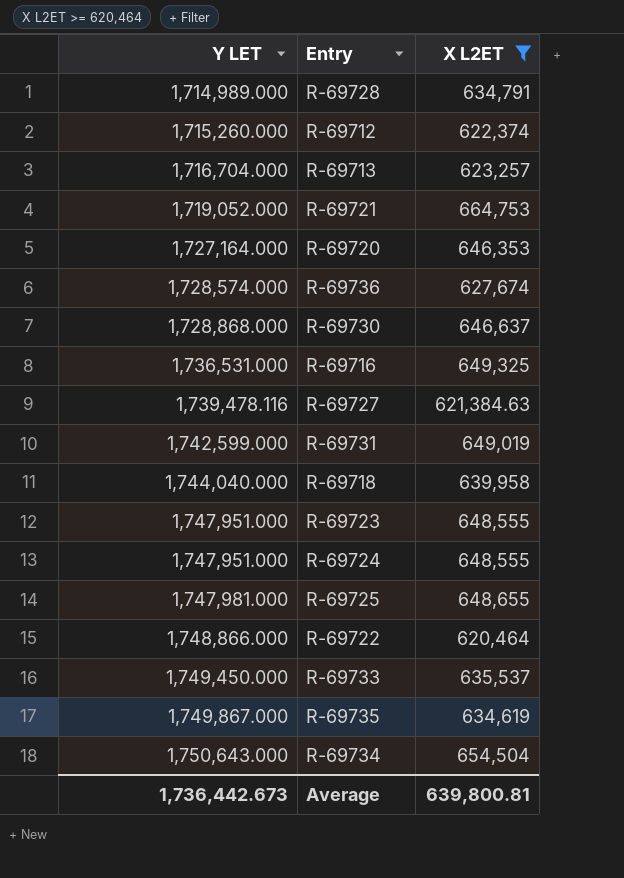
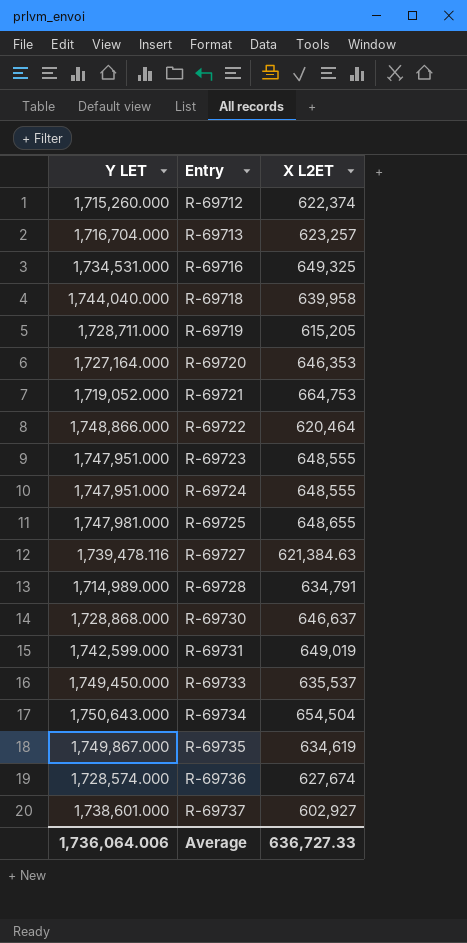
filter: X L2ET >= 620,464 -> none
row order: Y LET ascending -> Entry ascending
R-69716 | Y LET: 1,736,531.000 -> 1,734,531.000
Average | Y LET: 1,736,442.673 -> 1,736,064.006
Average | X L2ET: 639,800.81 -> 636,727.33

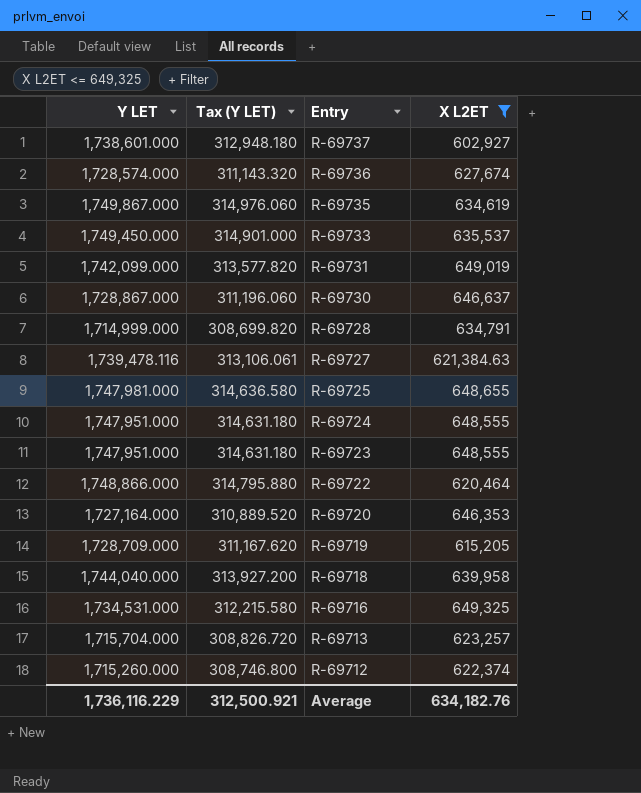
filter: none -> X L2ET <= 649,325
row order: Entry ascending -> Entry descending
column Tax (Y LET) | formula: none -> [Y LET] * 0.18
R-69731 | Y LET: 1,742,599.000 -> 1,742,099.000
R-69730 | Y LET: 1,728,868.000 -> 1,728,867.000
R-69728 | Y LET: 1,714,989.000 -> 1,714,999.000
R-69719 | Y LET: 1,728,711.000 -> 1,728,709.000
R-69713 | Y LET: 1,716,704.000 -> 1,715,704.000
Average | Y LET: 1,736,064.006 -> 1,736,116.229
Average | X L2ET: 636,727.33 -> 634,182.76

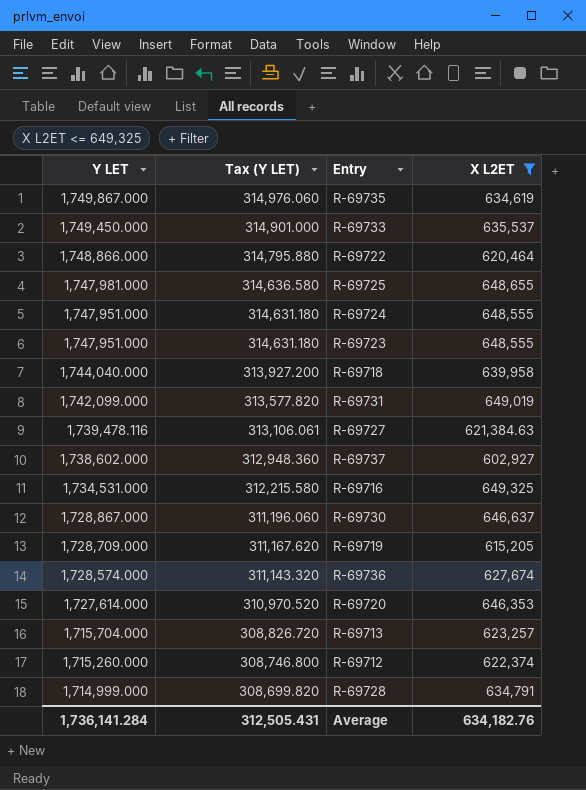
row order: Entry descending -> Y LET descending
R-69737 | Y LET: 1,738,601.000 -> 1,738,602.000
R-69737 | Tax (Y LET): 312,948.180 -> 312,948.360
R-69720 | Y LET: 1,727,164.000 -> 1,727,614.000
R-69720 | Tax (Y LET): 310,889.520 -> 310,970.520
Average | Y LET: 1,736,116.229 -> 1,736,141.284
Average | Tax (Y LET): 312,500.921 -> 312,505.431

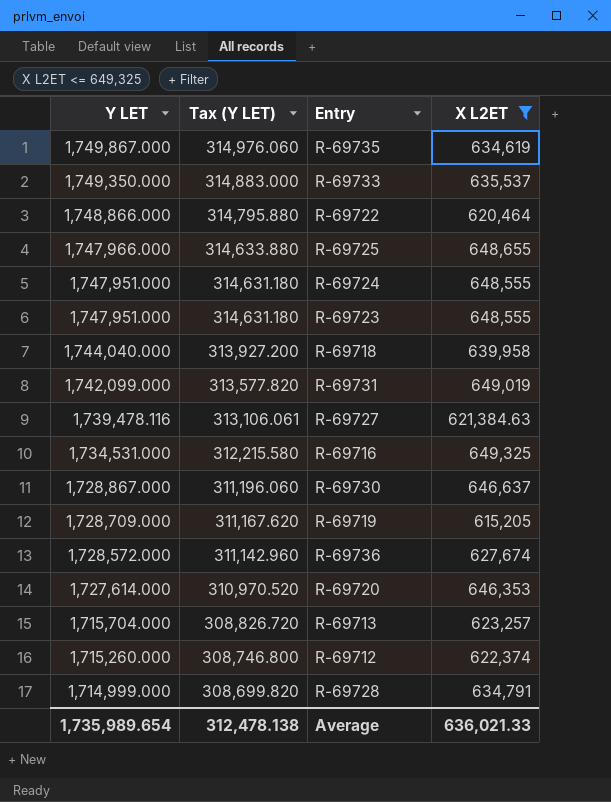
row R-69737: 1,738,602.000 | 312,948.360 | 602,927 -> none
R-69733 | Y LET: 1,749,450.000 -> 1,749,350.000
R-69733 | Tax (Y LET): 314,901.000 -> 314,883.000
R-69725 | Y LET: 1,747,981.000 -> 1,747,966.000
R-69725 | Tax (Y LET): 314,636.580 -> 314,633.880
R-69736 | Y LET: 1,728,574.000 -> 1,728,572.000
R-69736 | Tax (Y LET): 311,143.320 -> 311,142.960
Average | Y LET: 1,736,141.284 -> 1,735,989.654
Average | Tax (Y LET): 312,505.431 -> 312,478.138
Average | X L2ET: 634,182.76 -> 636,021.33

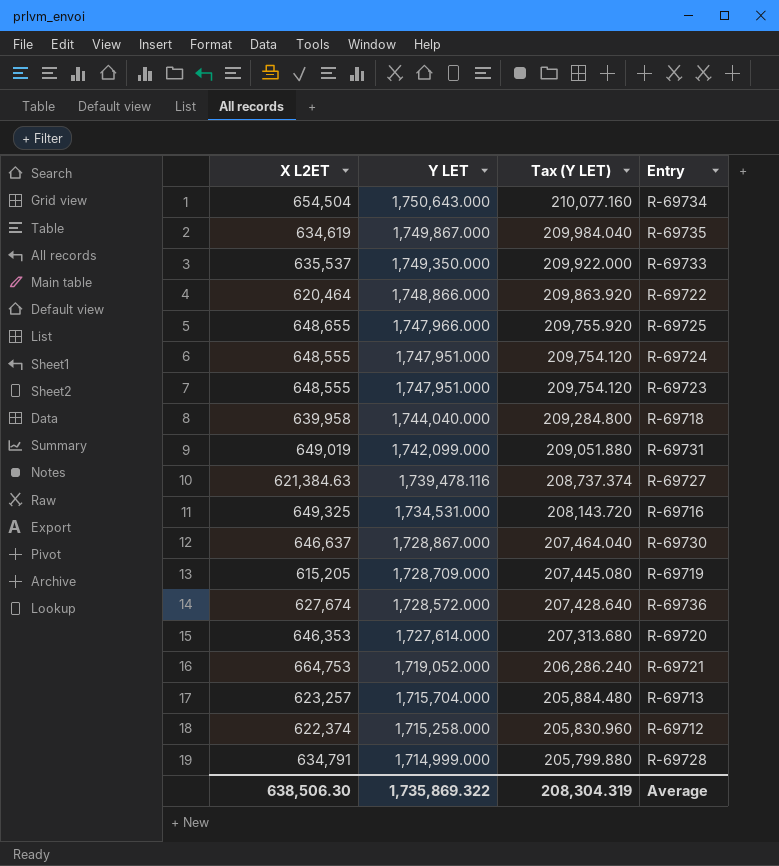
filter: X L2ET <= 649,325 -> none
column X L2ET | position: 4 -> 1
column Tax (Y LET) | formula: [Y LET] * 0.18 -> [Y LET] * 0.12
R-69712 | Y LET: 1,715,260.000 -> 1,715,258.000
Average | X L2ET: 636,021.33 -> 638,506.30
Average | Y LET: 1,735,989.654 -> 1,735,869.322
Average | Tax (Y LET): 312,478.138 -> 208,304.319

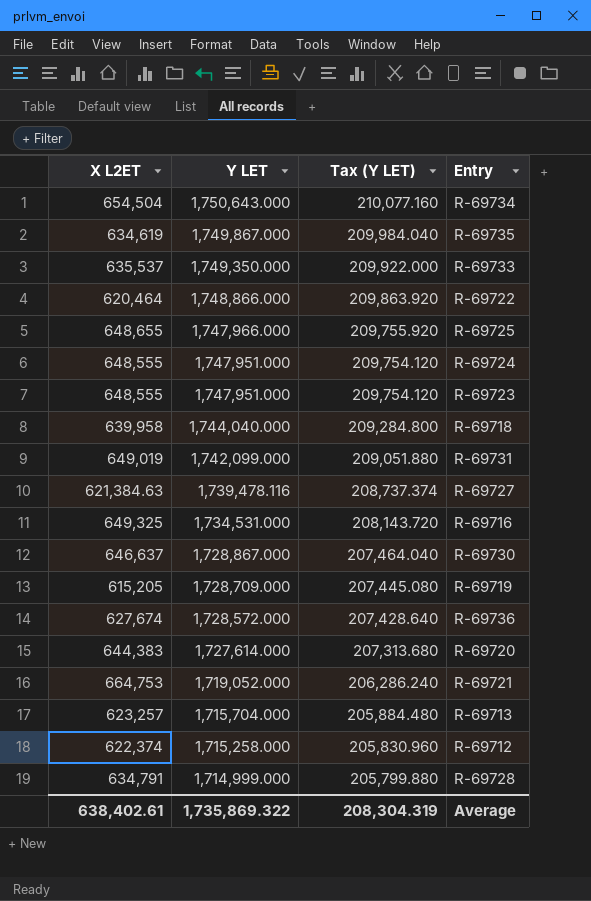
R-69720 | X L2ET: 646,353 -> 644,383
Average | X L2ET: 638,506.30 -> 638,402.61

